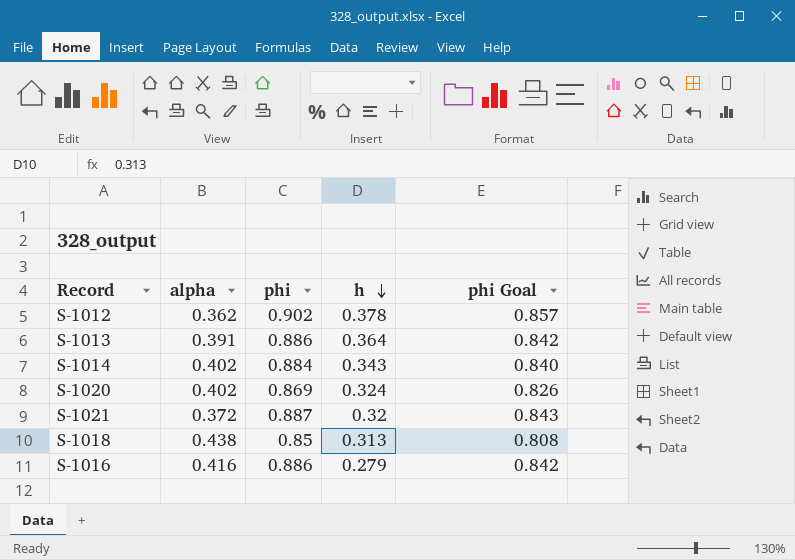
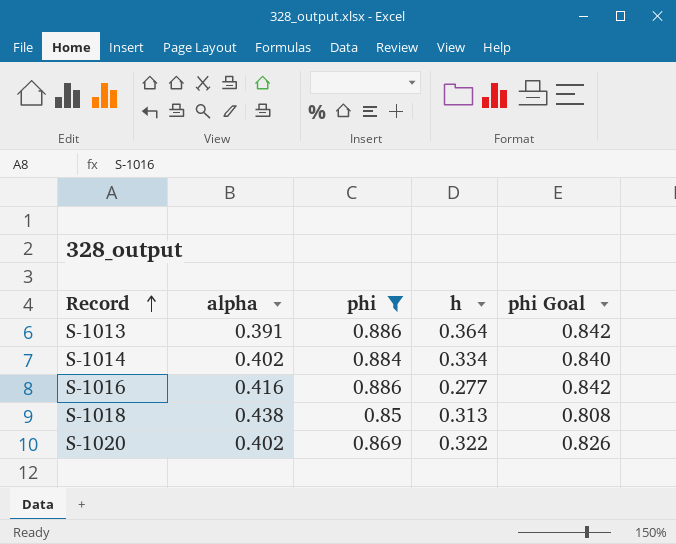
filter: none -> phi <= 0.886
row order: h descending -> Record ascending
S-1014 | h: 0.343 -> 0.334
S-1016 | h: 0.279 -> 0.277
S-1020 | h: 0.324 -> 0.322

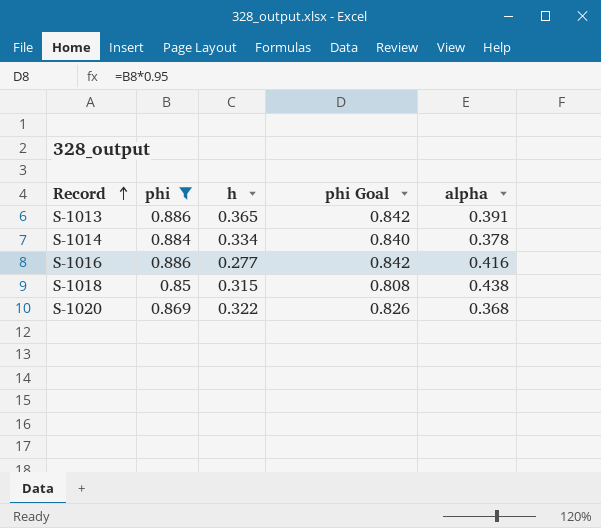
column alpha | position: 2 -> 5
S-1013 | h: 0.364 -> 0.365
S-1014 | alpha: 0.402 -> 0.378
S-1018 | h: 0.313 -> 0.315
S-1020 | alpha: 0.402 -> 0.368

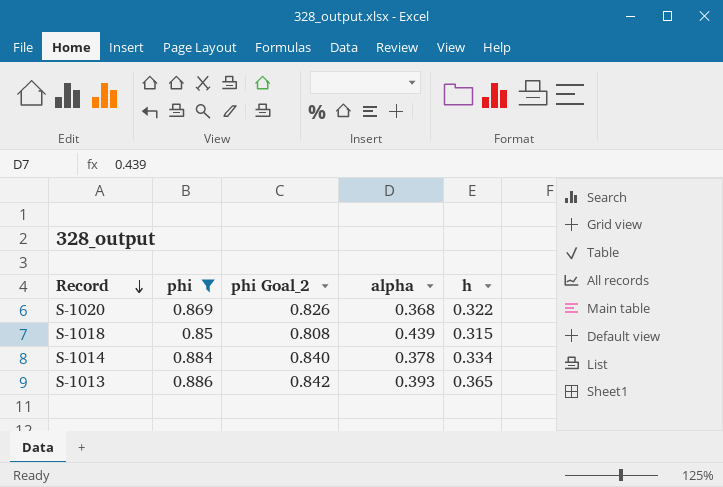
row order: Record ascending -> Record descending
column name: phi Goal -> phi Goal_2
column h | position: 3 -> 5
row S-1016: 0.886 | 0.277 | 0.842 | 0.416 -> none
S-1018 | alpha: 0.438 -> 0.439
S-1013 | alpha: 0.391 -> 0.393

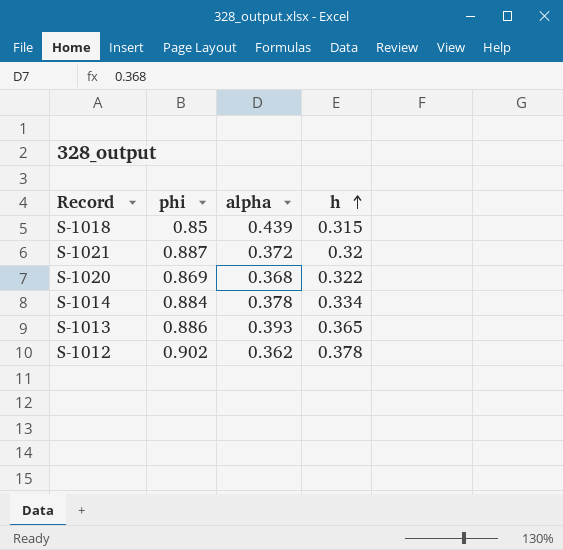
filter: phi <= 0.886 -> none
row order: Record descending -> h ascending
column phi Goal_2 | formula: [phi] * 0.95 -> none

